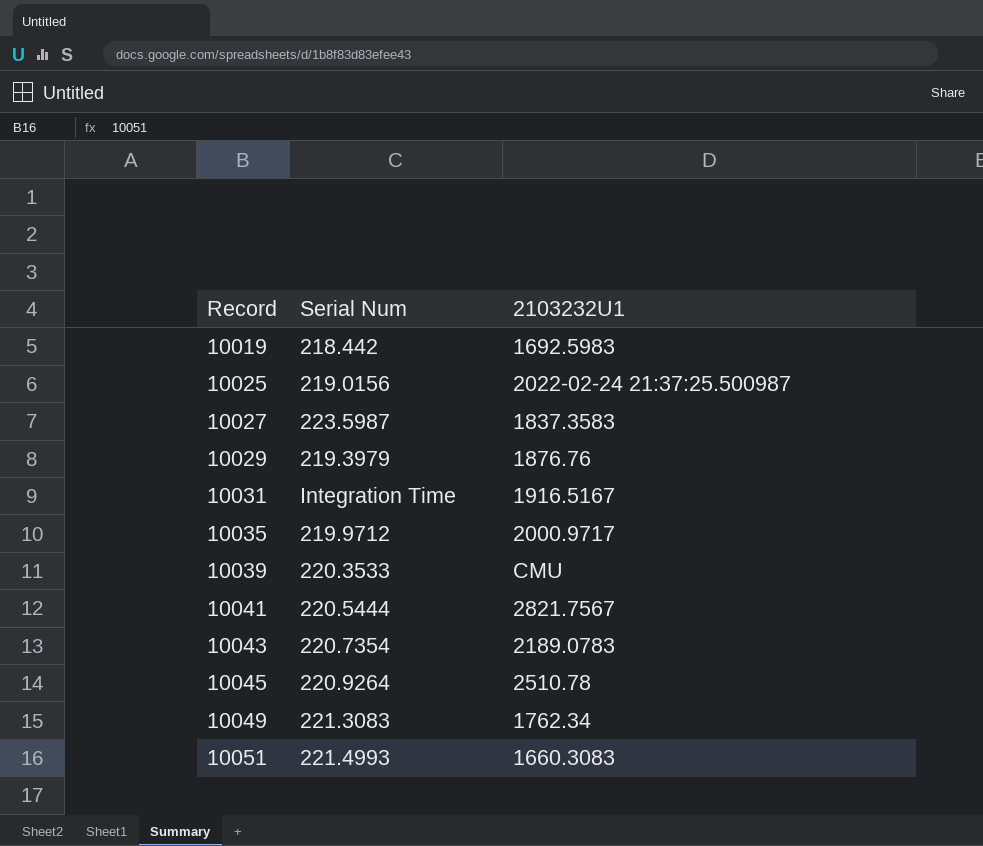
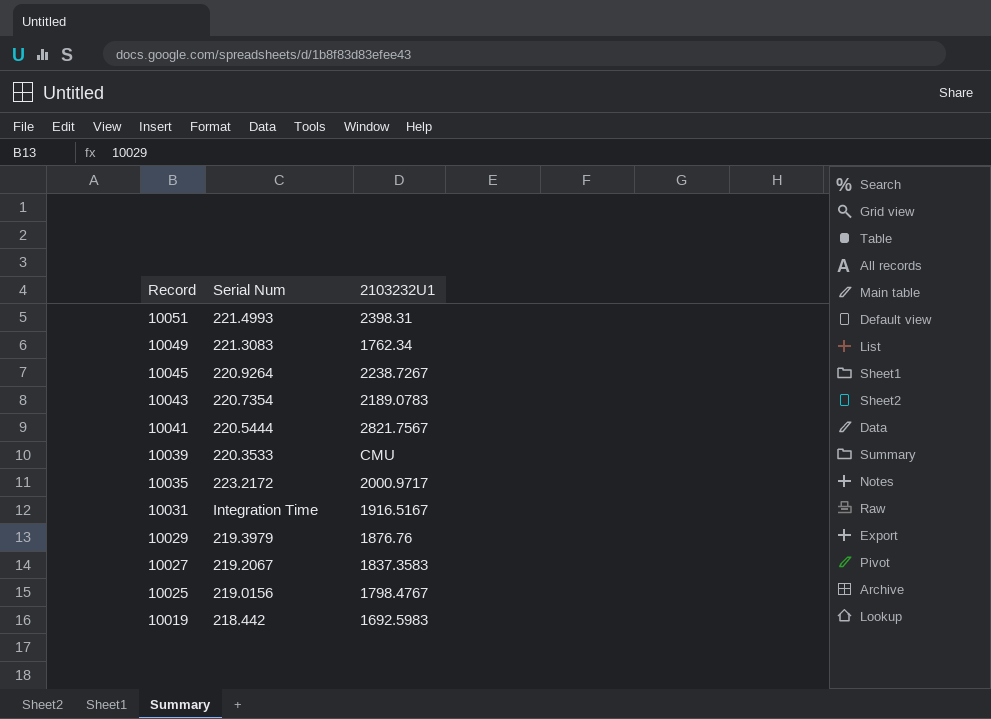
row order: Record ascending -> Record descending
10051 | 2103232U1: 1660.3083 -> 2398.31
10045 | 2103232U1: 2510.78 -> 2238.7267
10035 | Serial Num: 219.9712 -> 223.2172
10027 | Serial Num: 223.5987 -> 219.2067
10025 | 2103232U1: 2022-02-24 21:37:25.500987 -> 1798.4767

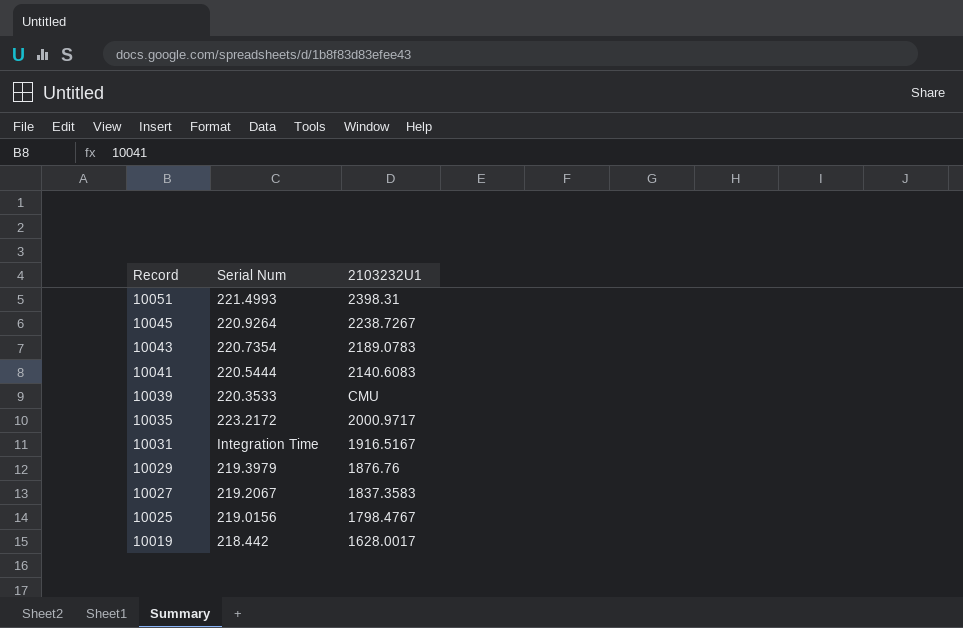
row 10049: 221.3083 | 1762.34 -> none
10041 | 2103232U1: 2821.7567 -> 2140.6083
10019 | 2103232U1: 1692.5983 -> 1628.0017

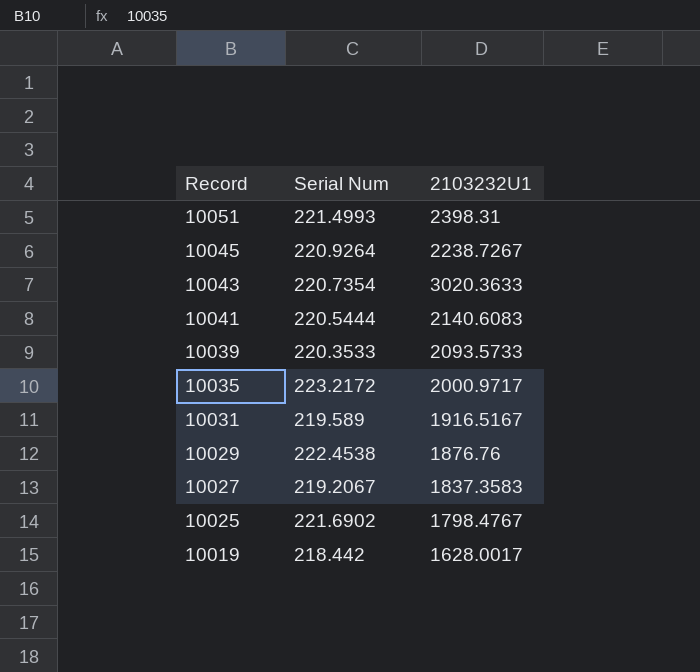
10043 | 2103232U1: 2189.0783 -> 3020.3633
10039 | 2103232U1: CMU -> 2093.5733
10031 | Serial Num: Integration Time -> 219.589
10029 | Serial Num: 219.3979 -> 222.4538
10025 | Serial Num: 219.0156 -> 221.6902

